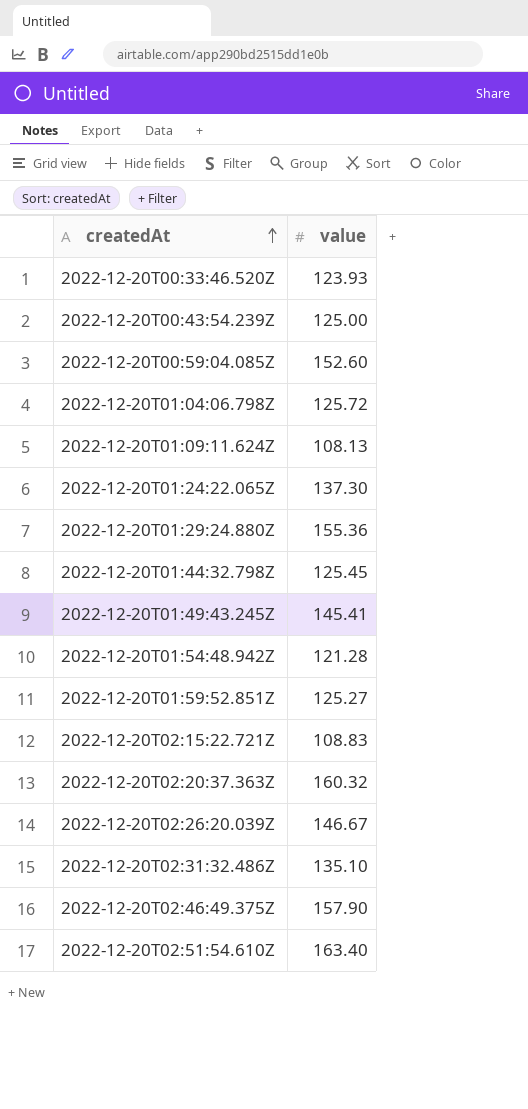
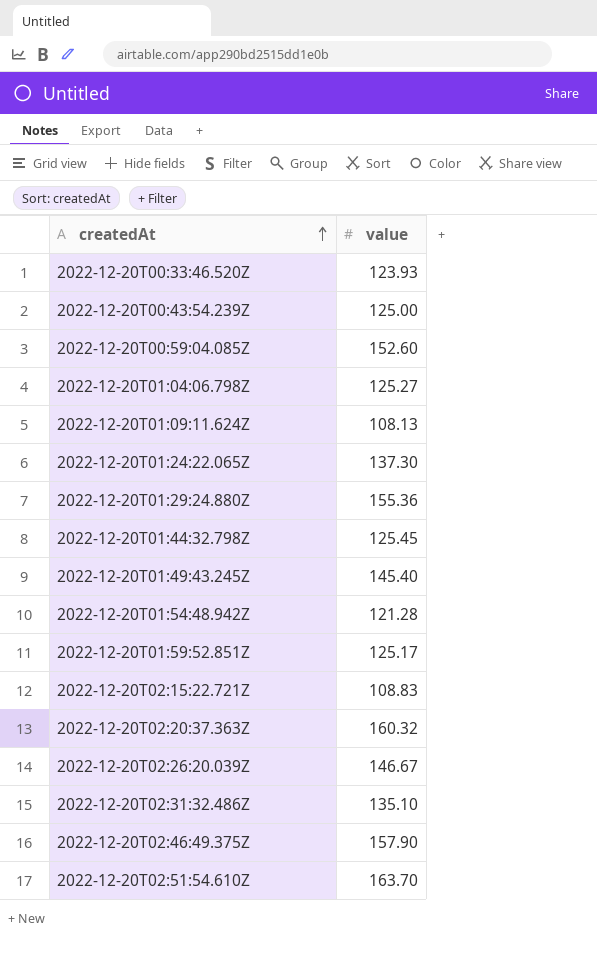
2022-12-20T01:04:06.798Z | value: 125.72 -> 125.27
2022-12-20T01:49:43.245Z | value: 145.41 -> 145.40
2022-12-20T01:59:52.851Z | value: 125.27 -> 125.17
2022-12-20T02:51:54.610Z | value: 163.40 -> 163.70

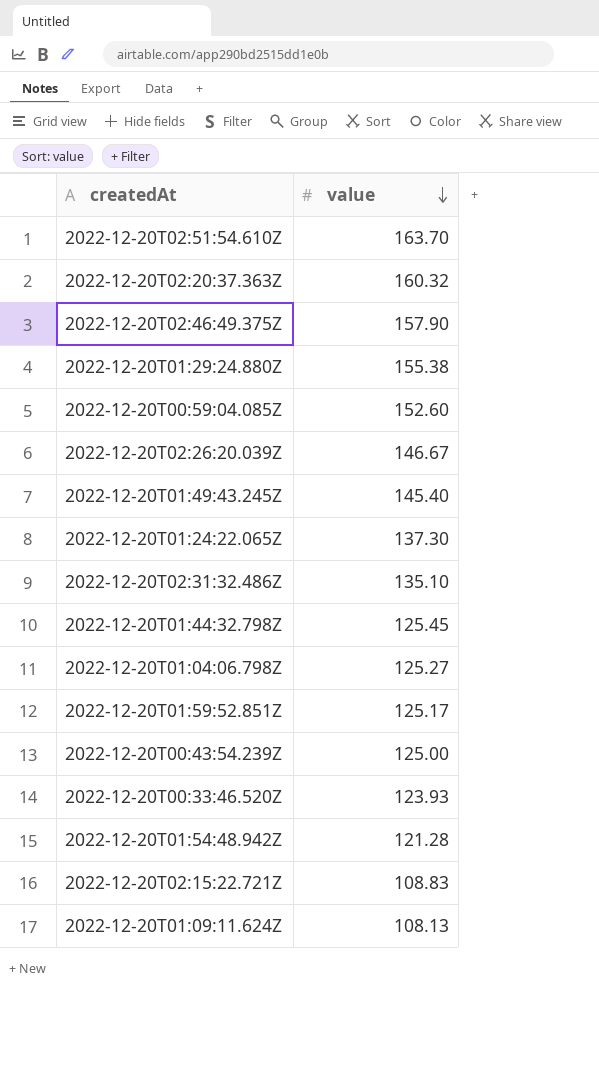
row order: createdAt ascending -> value descending
2022-12-20T01:29:24.880Z | value: 155.36 -> 155.38

